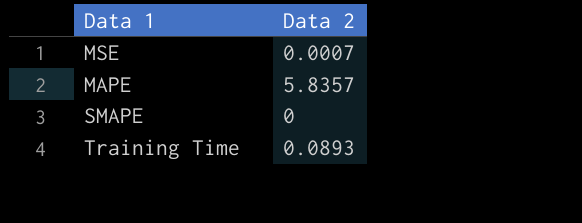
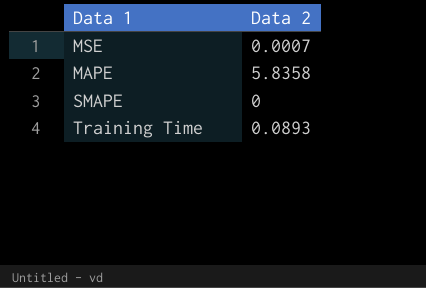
MAPE | Data 2: 5.8357 -> 5.8358

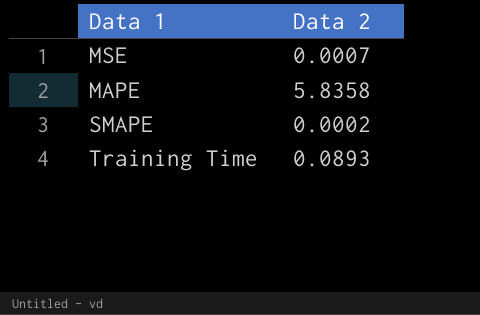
SMAPE | Data 2: 0 -> 0.0002

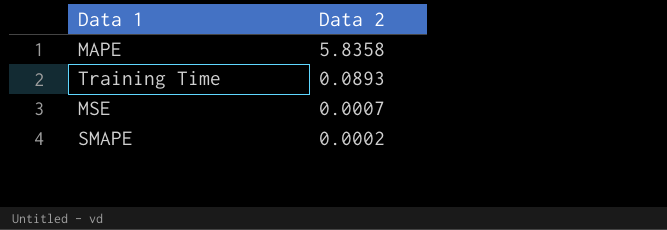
row order: none -> Data 2 descending

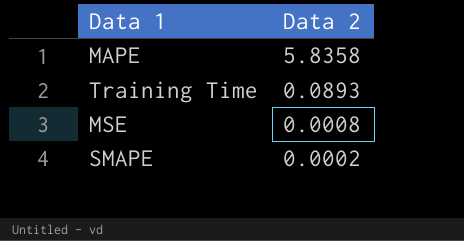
MSE | Data 2: 0.0007 -> 0.0008

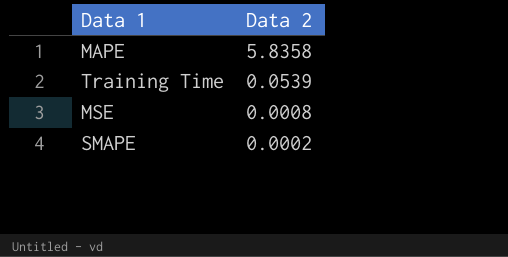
Training Time | Data 2: 0.0893 -> 0.0539

